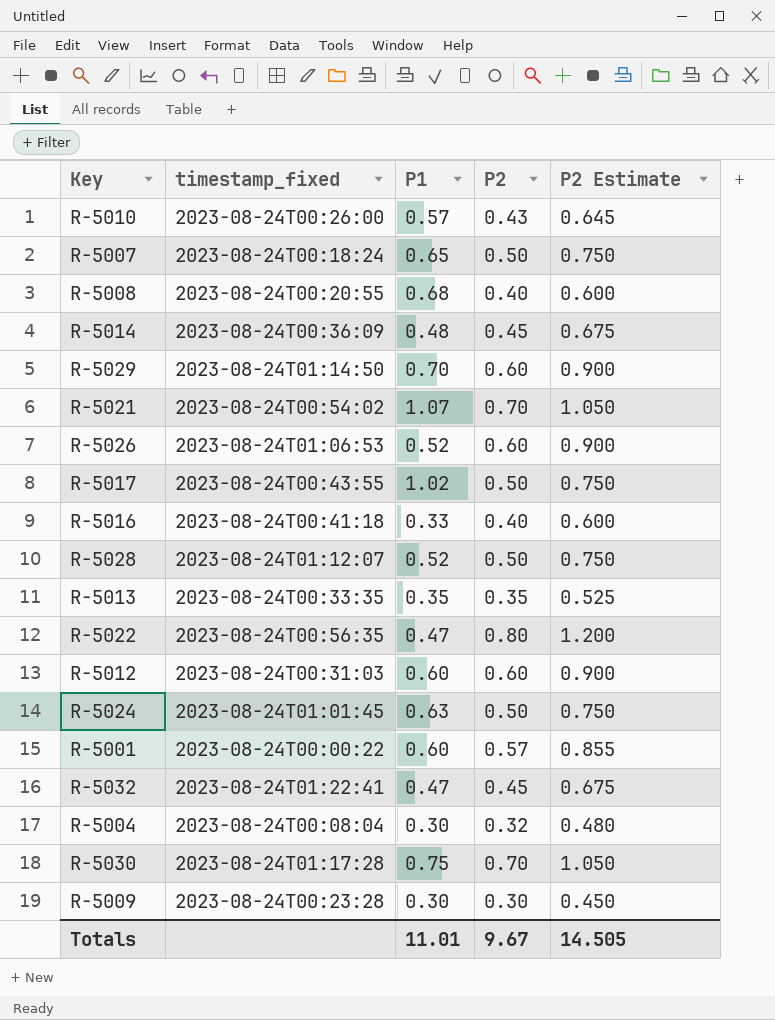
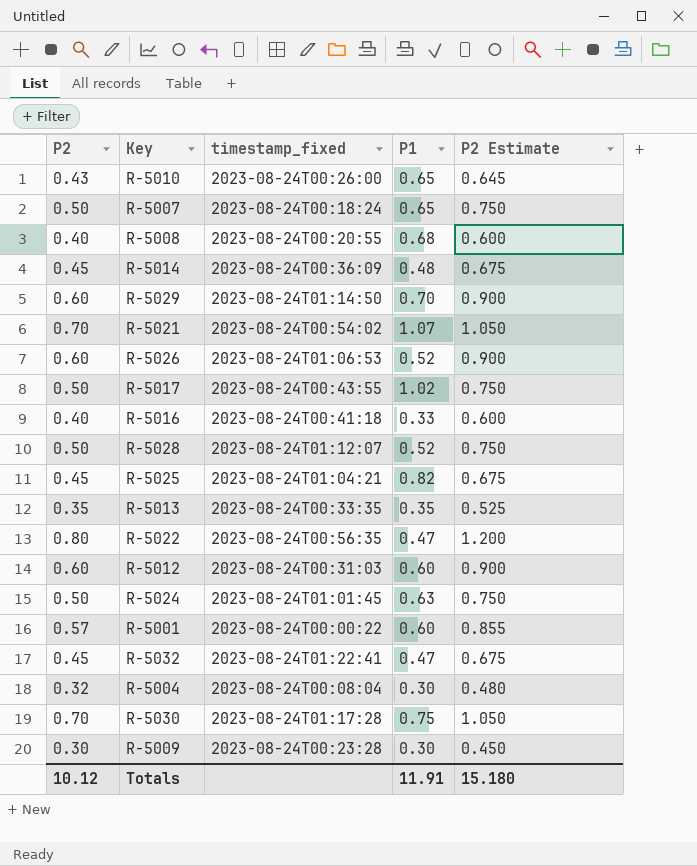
column P2 | position: 4 -> 1
R-5010 | P1: 0.57 -> 0.65
row R-5025: none -> 0.45 | 2023-08-24T01:04:21 | 0.82 | 0.675
Totals | P2: 9.67 -> 10.12
Totals | P1: 11.01 -> 11.91
Totals | P2 Estimate: 14.505 -> 15.180

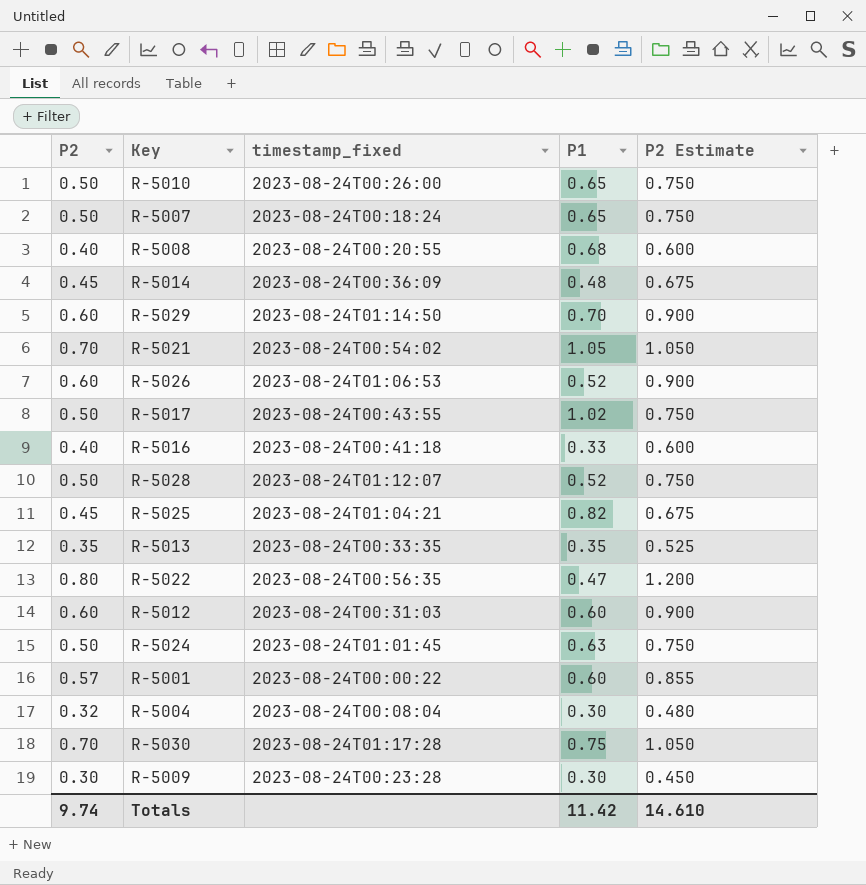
row R-5032: 0.45 | 2023-08-24T01:22:41 | 0.47 | 0.675 -> none
R-5010 | P2: 0.43 -> 0.50
R-5010 | P2 Estimate: 0.645 -> 0.750
R-5021 | P1: 1.07 -> 1.05
Totals | P2: 10.12 -> 9.74
Totals | P1: 11.91 -> 11.42
Totals | P2 Estimate: 15.180 -> 14.610

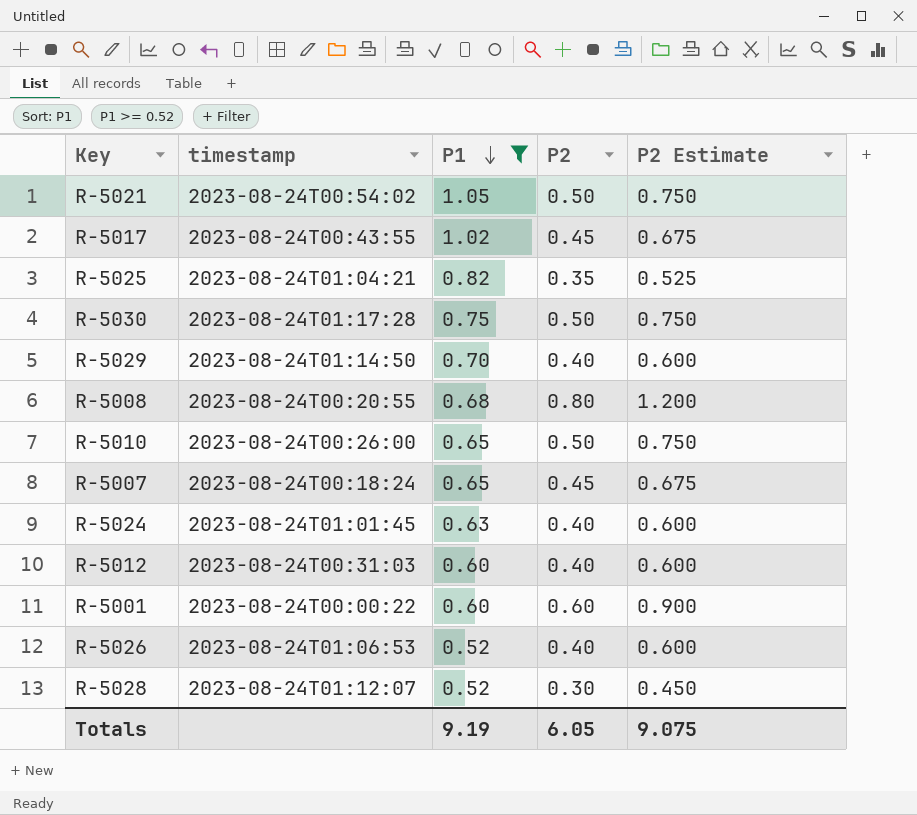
filter: none -> P1 >= 0.52
row order: none -> P1 descending
column name: timestamp_fixed -> timestamp
column P2 | position: 1 -> 4
R-5021 | P2: 0.70 -> 0.50
R-5021 | P2 Estimate: 1.050 -> 0.750
R-5017 | P2: 0.50 -> 0.45
R-5017 | P2 Estimate: 0.750 -> 0.675
R-5025 | P2: 0.45 -> 0.35
R-5025 | P2 Estimate: 0.675 -> 0.525
R-5030 | P2: 0.70 -> 0.50
R-5030 | P2 Estimate: 1.050 -> 0.750
R-5029 | P2: 0.60 -> 0.40
R-5029 | P2 Estimate: 0.900 -> 0.600
R-5008 | P2: 0.40 -> 0.80
R-5008 | P2 Estimate: 0.600 -> 1.200
R-5007 | P2: 0.50 -> 0.45
R-5007 | P2 Estimate: 0.750 -> 0.675
R-5024 | P2: 0.50 -> 0.40
R-5024 | P2 Estimate: 0.750 -> 0.600
R-5012 | P2: 0.60 -> 0.40
R-5012 | P2 Estimate: 0.900 -> 0.600
R-5001 | P2: 0.57 -> 0.60
R-5001 | P2 Estimate: 0.855 -> 0.900
R-5026 | P2: 0.60 -> 0.40
R-5026 | P2 Estimate: 0.900 -> 0.600
R-5028 | P2: 0.50 -> 0.30
R-5028 | P2 Estimate: 0.750 -> 0.450
Totals | P1: 11.42 -> 9.19
Totals | P2: 9.74 -> 6.05
Totals | P2 Estimate: 14.610 -> 9.075

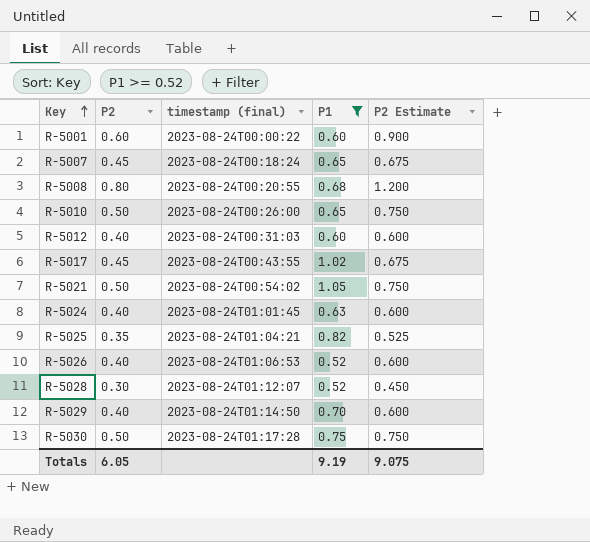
row order: P1 descending -> Key ascending
column P2 | position: 4 -> 2
column name: timestamp -> timestamp (final)

